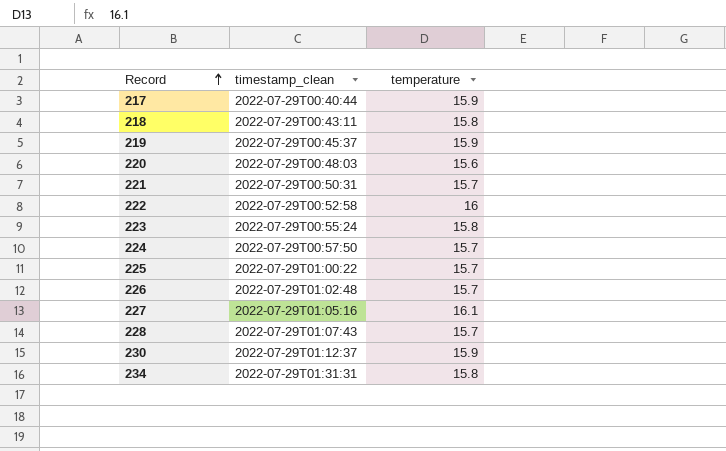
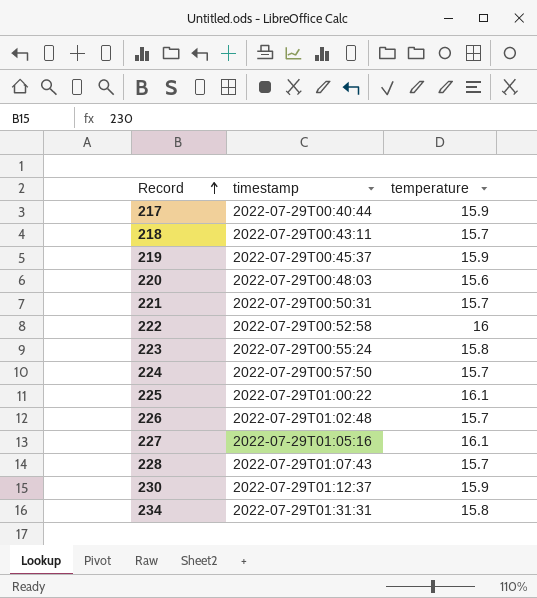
column name: timestamp_clean -> timestamp
218 | temperature: 15.8 -> 15.7
225 | temperature: 15.7 -> 16.1

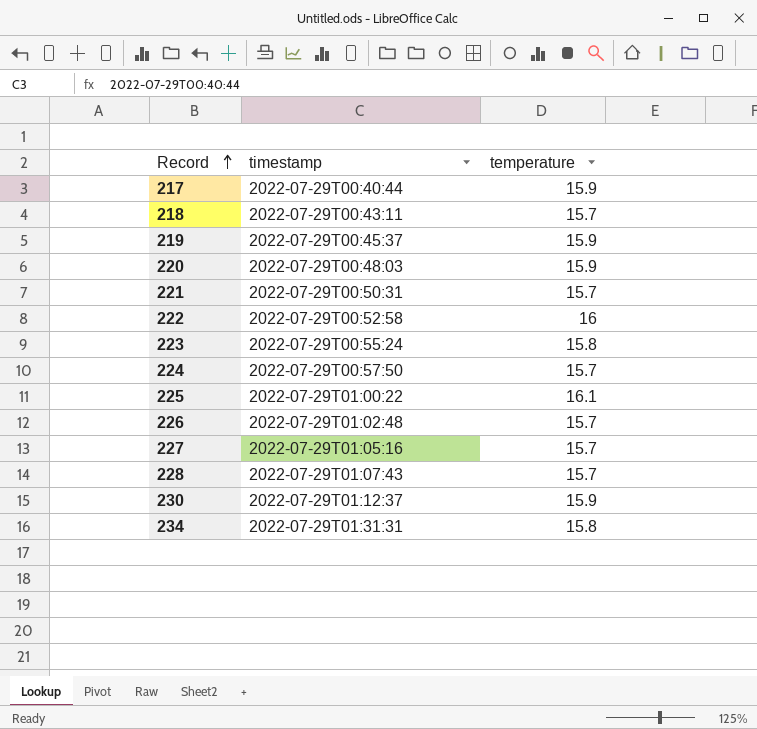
220 | temperature: 15.6 -> 15.9
227 | temperature: 16.1 -> 15.7

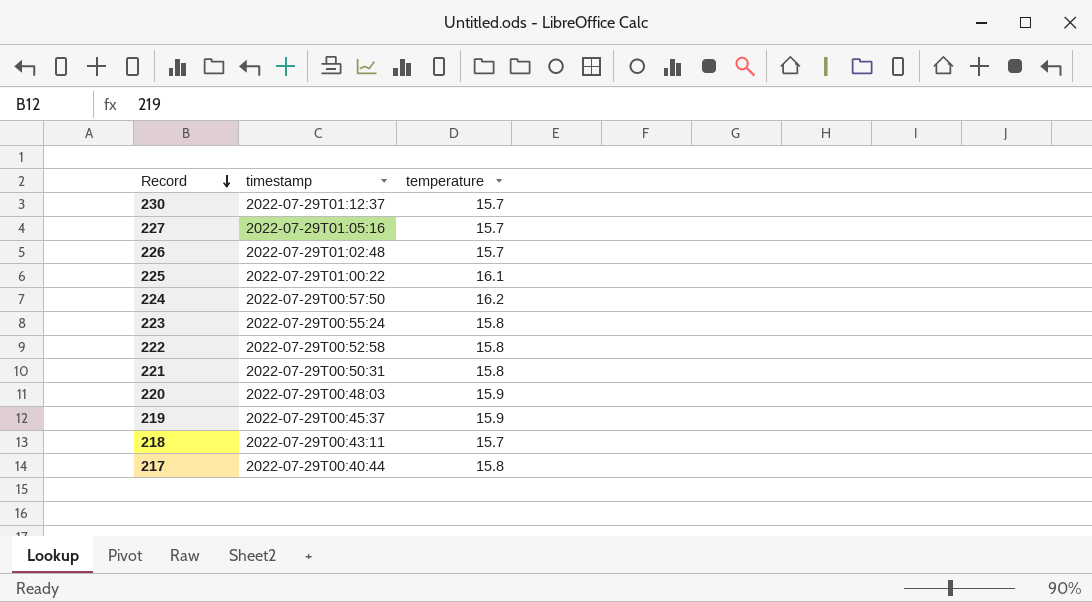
row order: Record ascending -> Record descending
row 228: 2022-07-29T01:07:43 | 15.7 -> none
row 234: 2022-07-29T01:31:31 | 15.8 -> none
230 | temperature: 15.9 -> 15.7
224 | temperature: 15.7 -> 16.2
222 | temperature: 16 -> 15.8
221 | temperature: 15.7 -> 15.8
217 | temperature: 15.9 -> 15.8

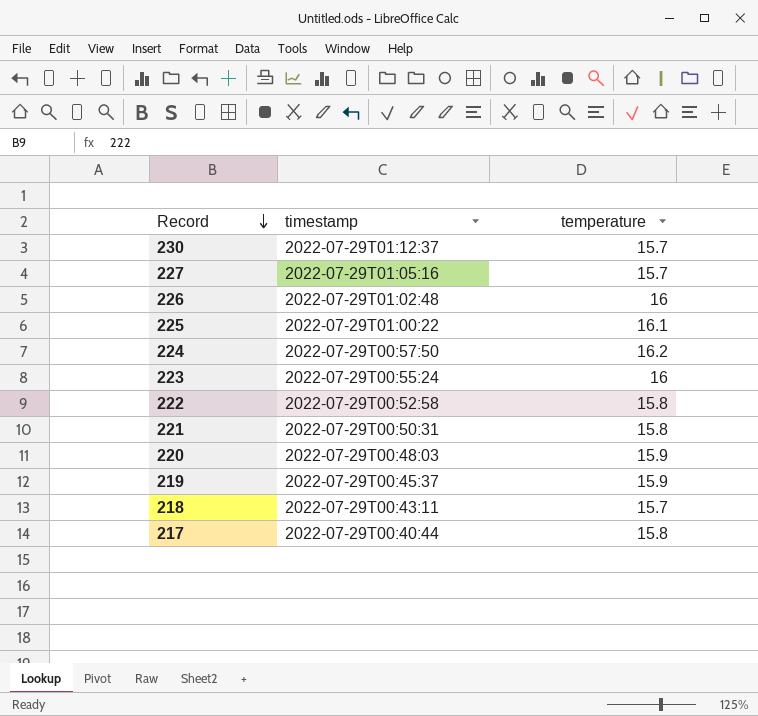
226 | temperature: 15.7 -> 16
223 | temperature: 15.8 -> 16

